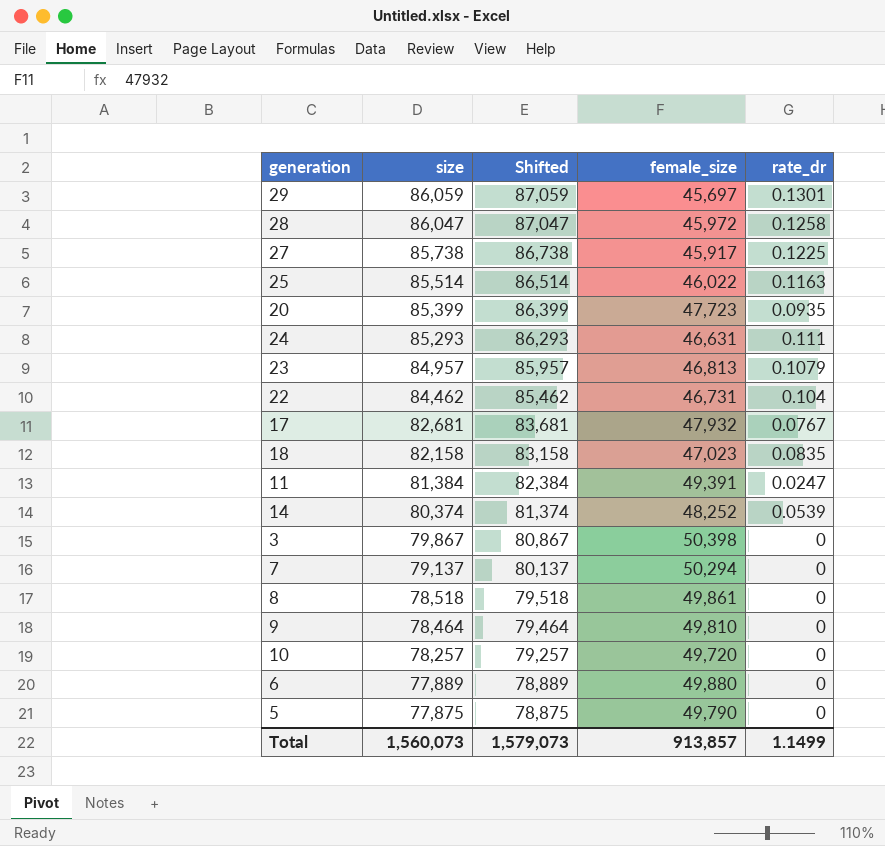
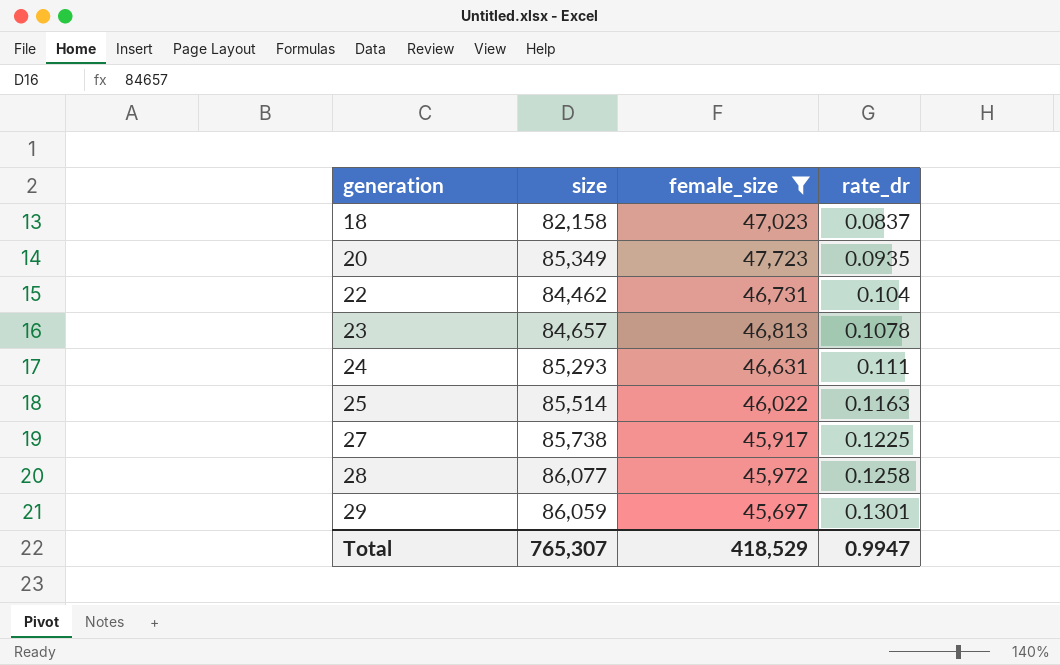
filter: none -> female_size <= 47,723
row order: size descending -> generation ascending
column Shifted | formula: [size] + 1000 -> none
18 | rate_dr: 0.0835 -> 0.0837
20 | size: 85,399 -> 85,349
23 | size: 84,957 -> 84,657
23 | rate_dr: 0.1079 -> 0.1078
28 | size: 86,047 -> 86,077
Total | size: 1,560,073 -> 765,307
Total | female_size: 913,857 -> 418,529
Total | rate_dr: 1.1499 -> 0.9947

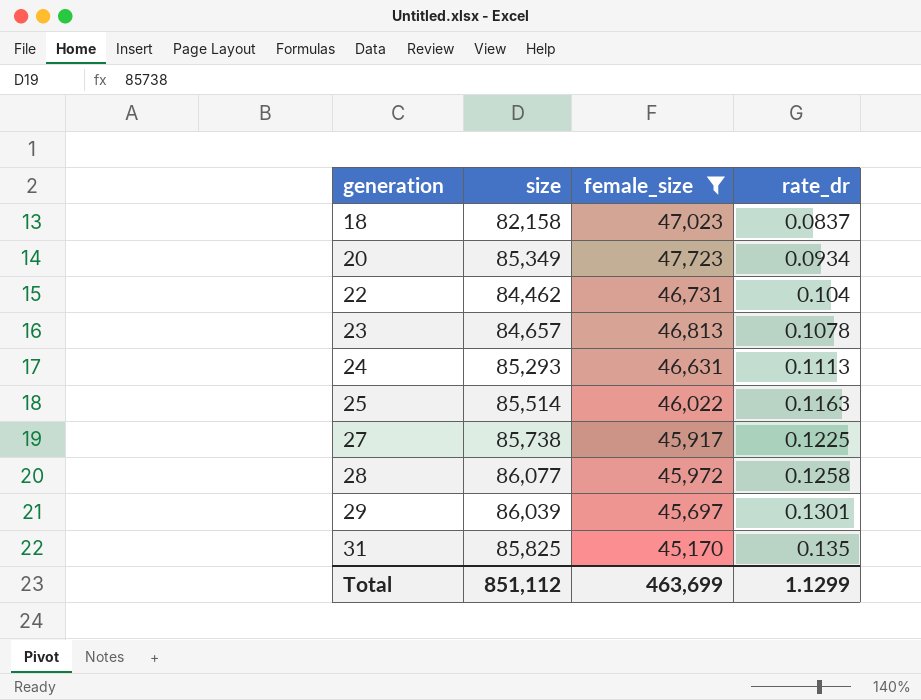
20 | rate_dr: 0.0935 -> 0.0934
24 | rate_dr: 0.111 -> 0.1113
29 | size: 86,059 -> 86,039
row 31: none -> 85,825 | 45,170 | 0.135
Total | size: 765,307 -> 851,112
Total | female_size: 418,529 -> 463,699
Total | rate_dr: 0.9947 -> 1.1299

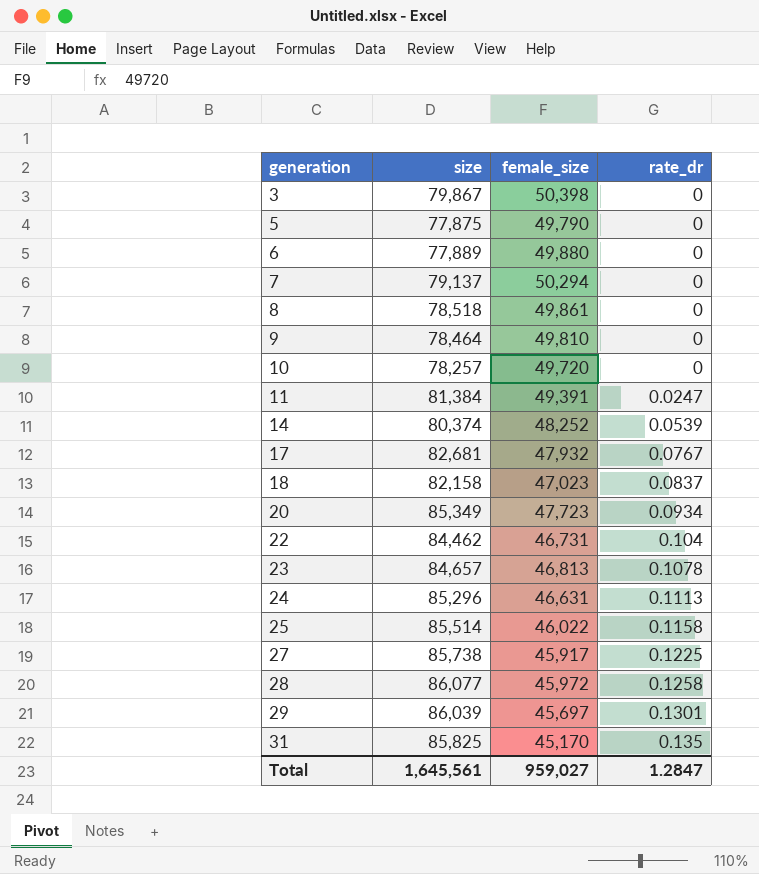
filter: female_size <= 47,723 -> none
24 | size: 85,293 -> 85,296
25 | rate_dr: 0.1163 -> 0.1158
Total | size: 851,112 -> 1,645,561
Total | female_size: 463,699 -> 959,027
Total | rate_dr: 1.1299 -> 1.2847

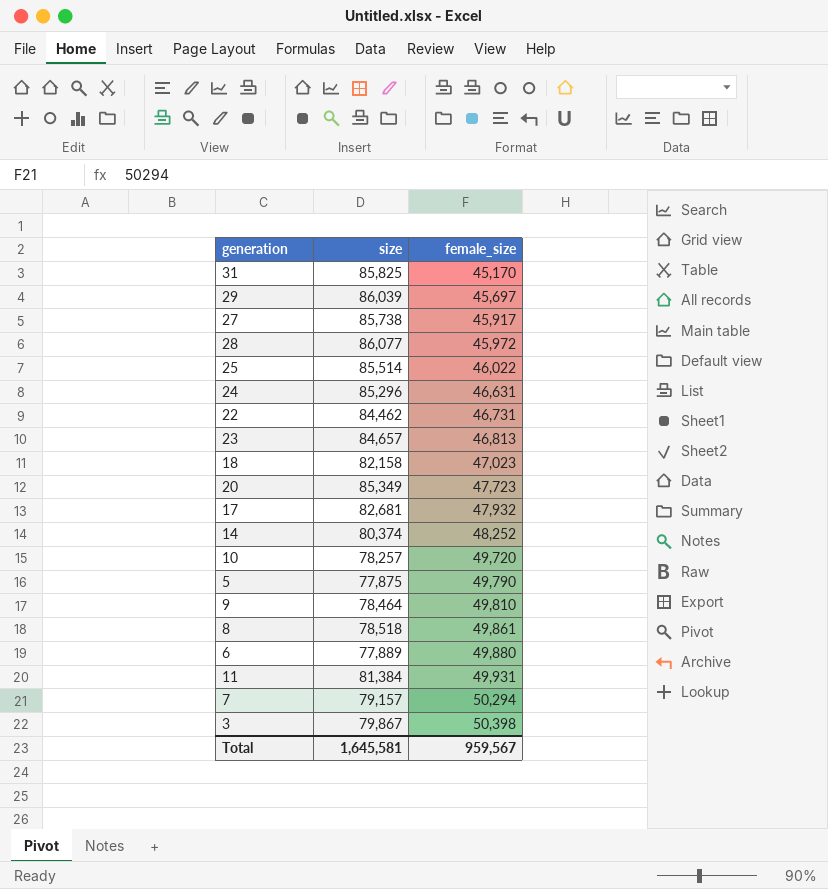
row order: generation ascending -> female_size ascending
column rate_dr | position: 4 -> none
11 | female_size: 49,391 -> 49,931
7 | size: 79,137 -> 79,157
Total | size: 1,645,561 -> 1,645,581
Total | female_size: 959,027 -> 959,567

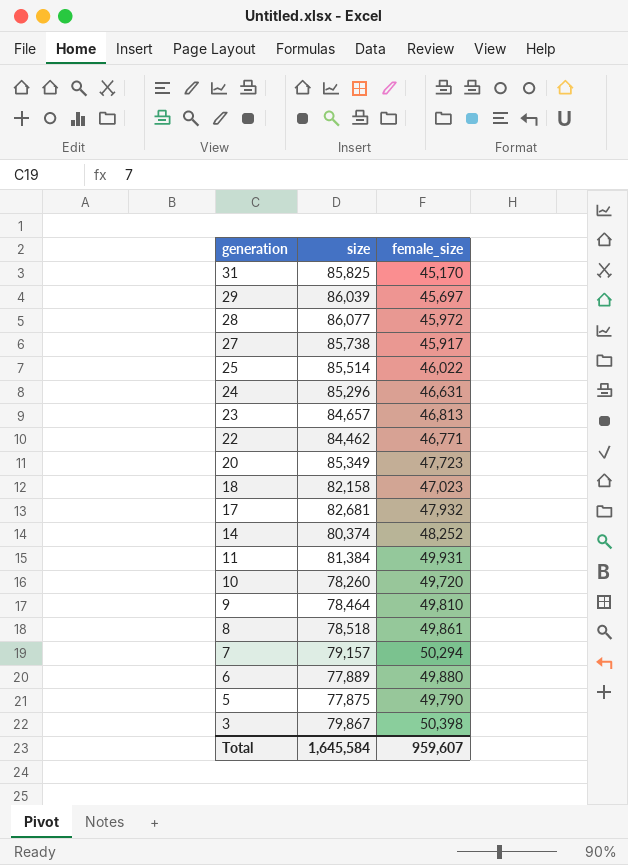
row order: female_size ascending -> generation descending
22 | female_size: 46,731 -> 46,771
10 | size: 78,257 -> 78,260
Total | size: 1,645,581 -> 1,645,584
Total | female_size: 959,567 -> 959,607

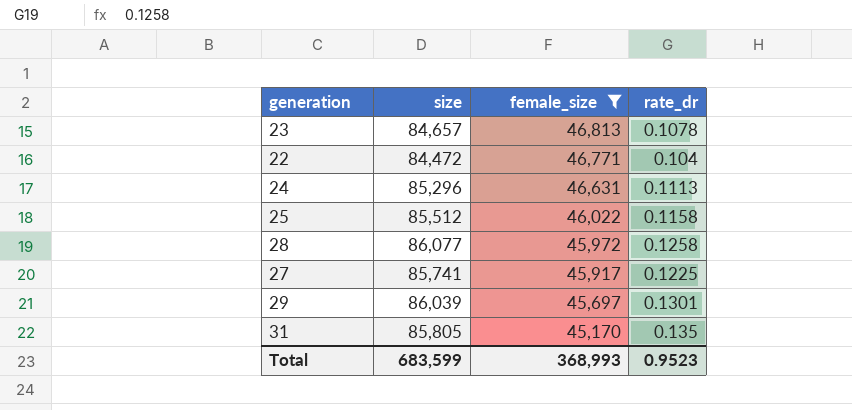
filter: none -> female_size <= 46,813
row order: generation descending -> female_size descending
column rate_dr | position: none -> 4
22 | size: 84,462 -> 84,472
25 | size: 85,514 -> 85,512
27 | size: 85,738 -> 85,741
31 | size: 85,825 -> 85,805
Total | size: 1,645,584 -> 683,599
Total | female_size: 959,607 -> 368,993

